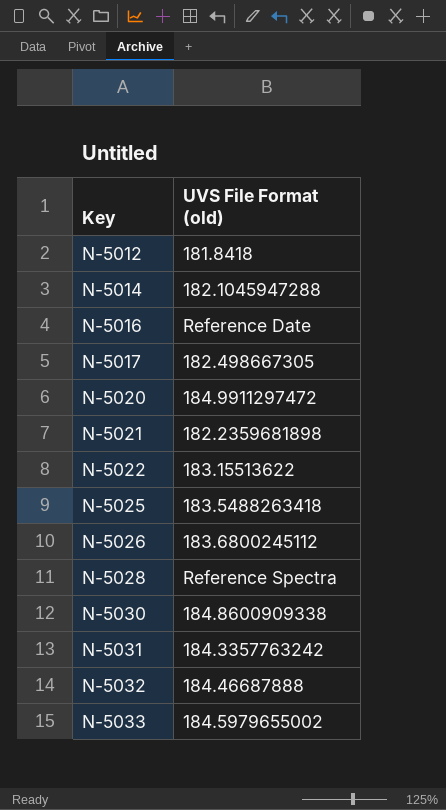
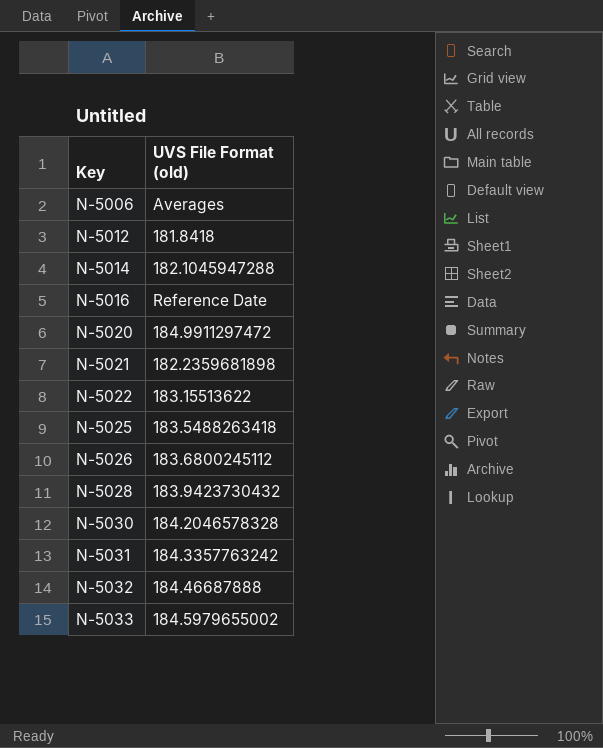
row N-5017: 182.498667305 -> none
row N-5006: none -> Averages
N-5028 | UVS File Format (old): Reference Spectra -> 183.9423730432
N-5030 | UVS File Format (old): 184.8600909338 -> 184.2046578328

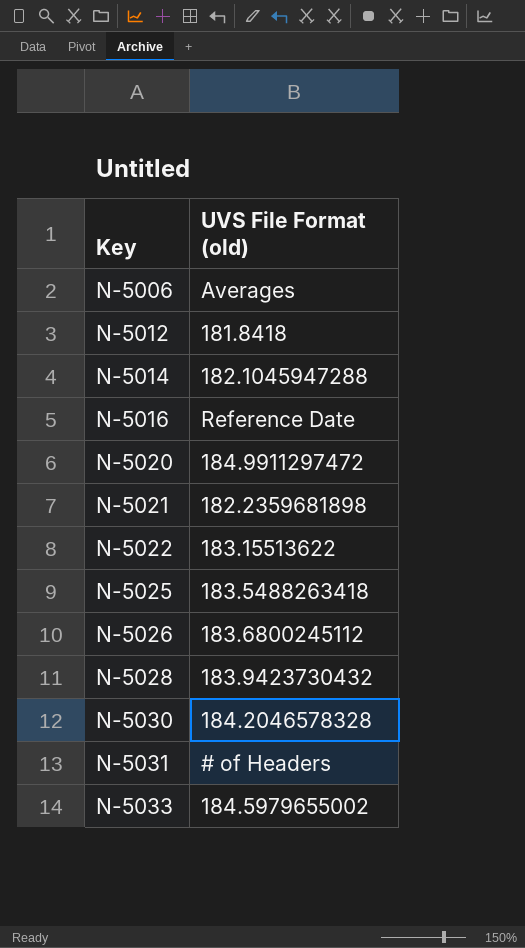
row N-5032: 184.46687888 -> none
N-5031 | UVS File Format (old): 184.3357763242 -> # of Headers

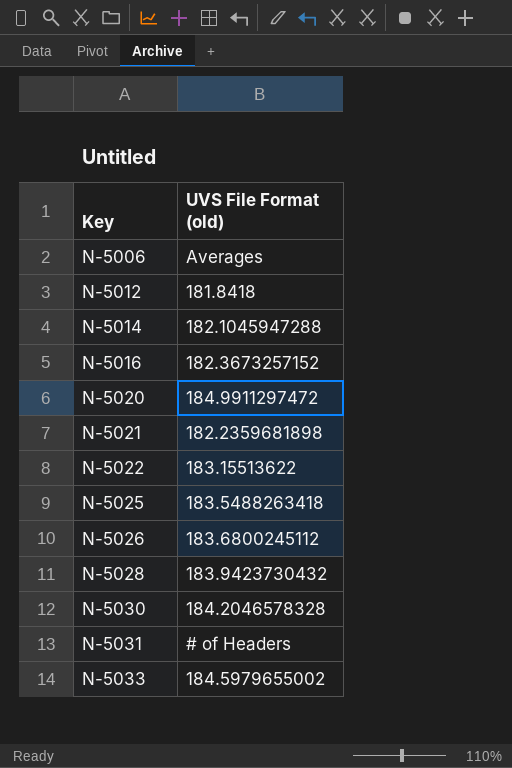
N-5016 | UVS File Format (old): Reference Date -> 182.3673257152

